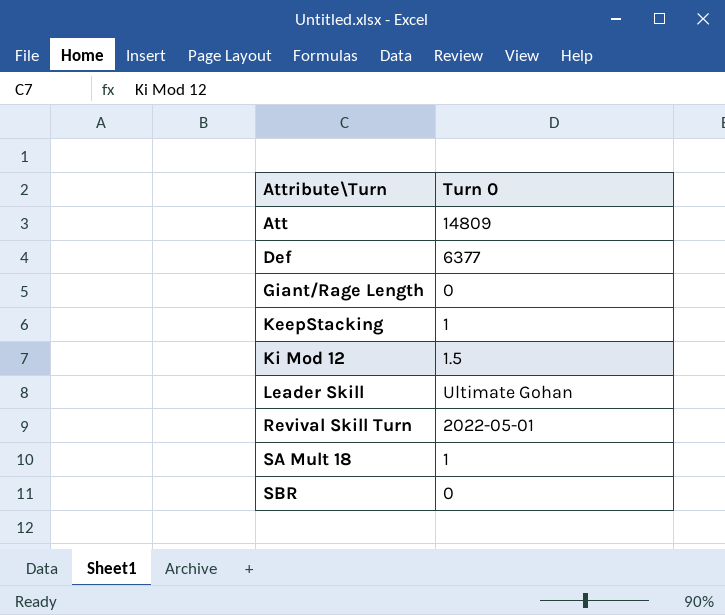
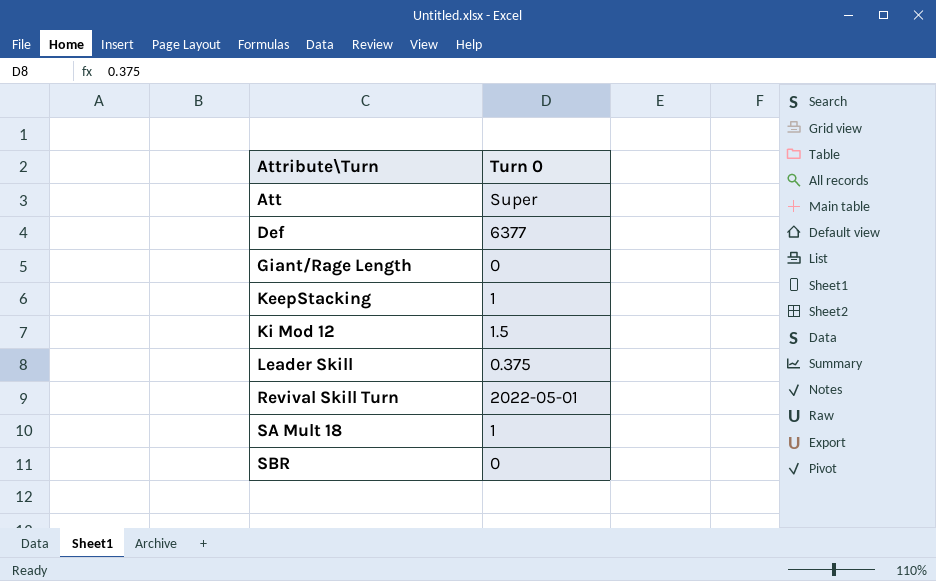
Att | Turn 0: 14809 -> Super
Leader Skill | Turn 0: Ultimate Gohan -> 0.375

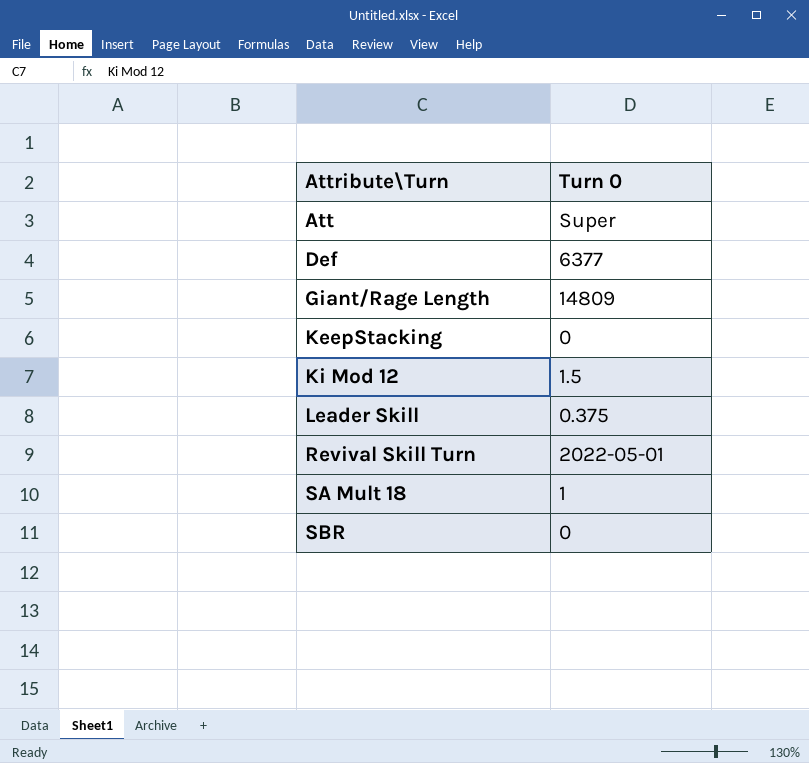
Giant/Rage Length | Turn 0: 0 -> 14809
KeepStacking | Turn 0: 1 -> 0

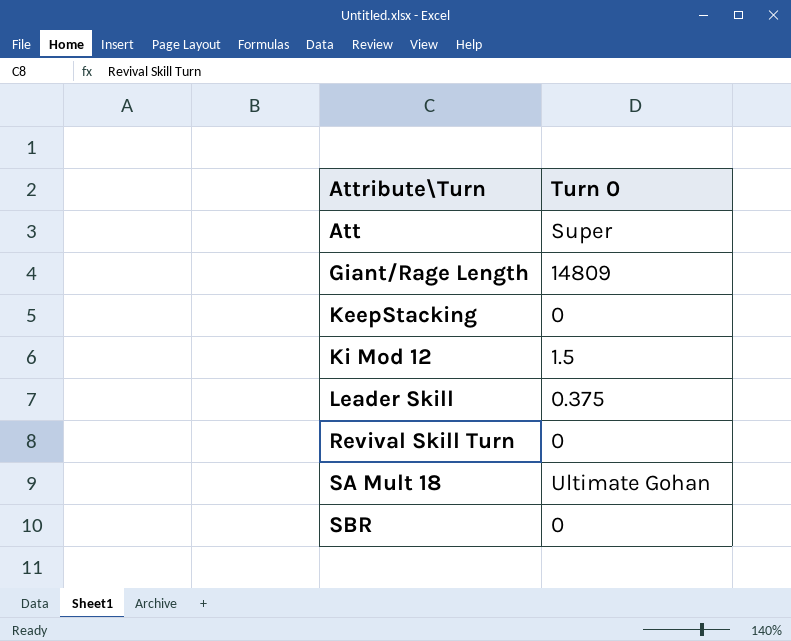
row Def: 6377 -> none
Revival Skill Turn | Turn 0: 2022-05-01 -> 0
SA Mult 18 | Turn 0: 1 -> Ultimate Gohan

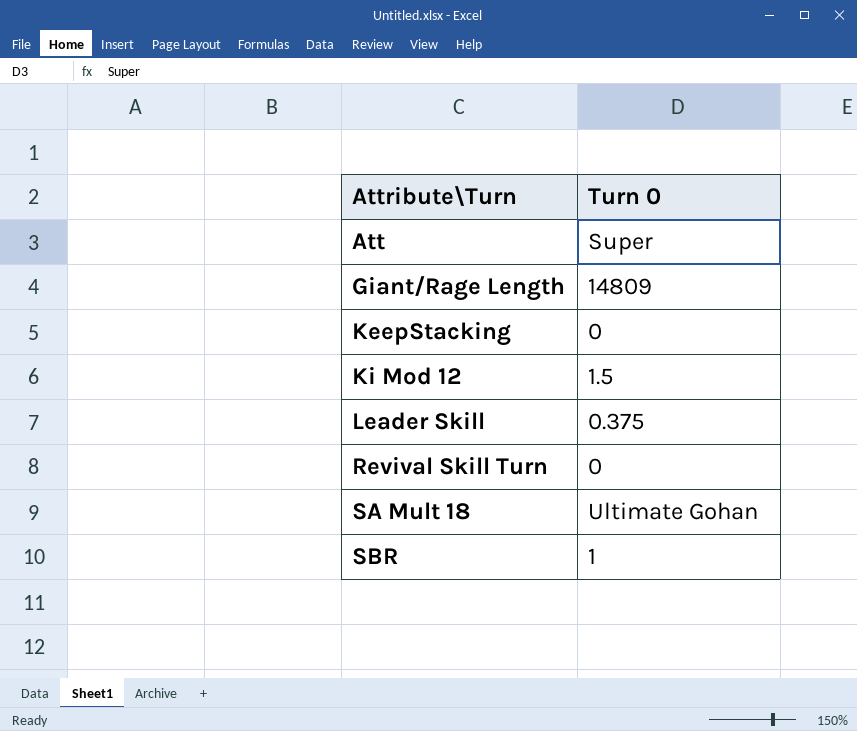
SBR | Turn 0: 0 -> 1

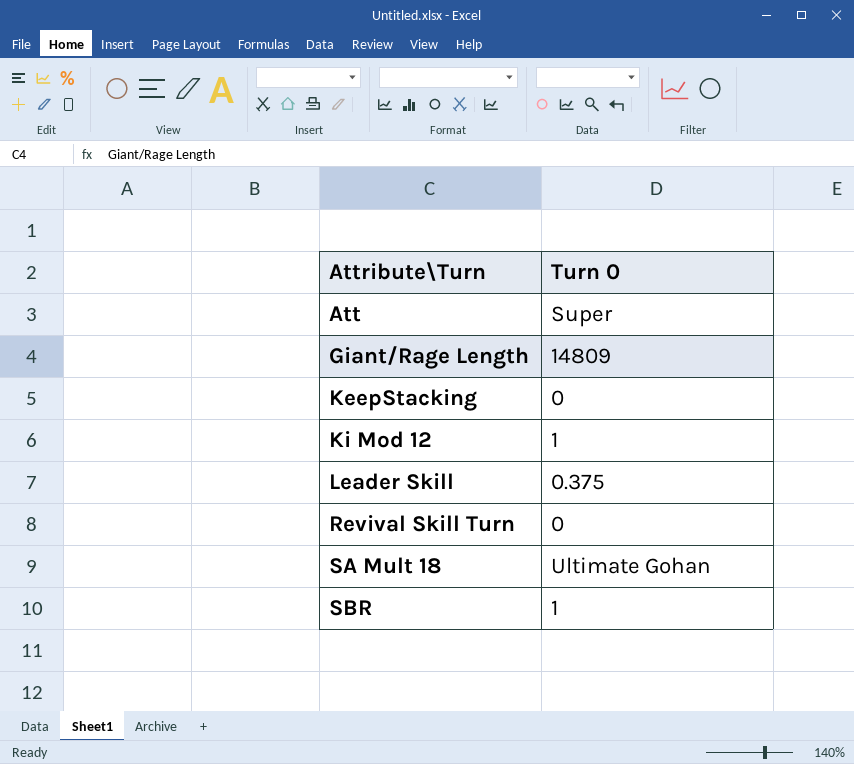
Ki Mod 12 | Turn 0: 1.5 -> 1

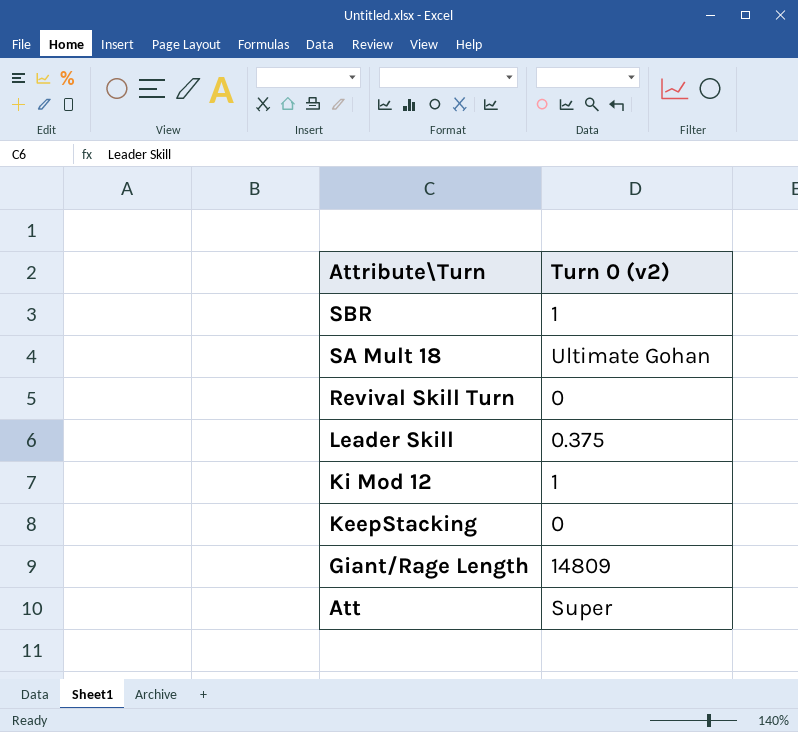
row order: Attribute\Turn ascending -> Attribute\Turn descending
column name: Turn 0 -> Turn 0 (v2)

